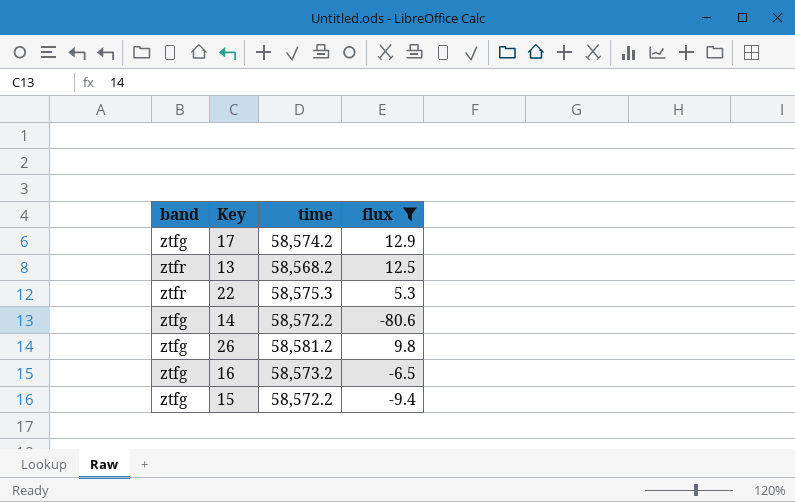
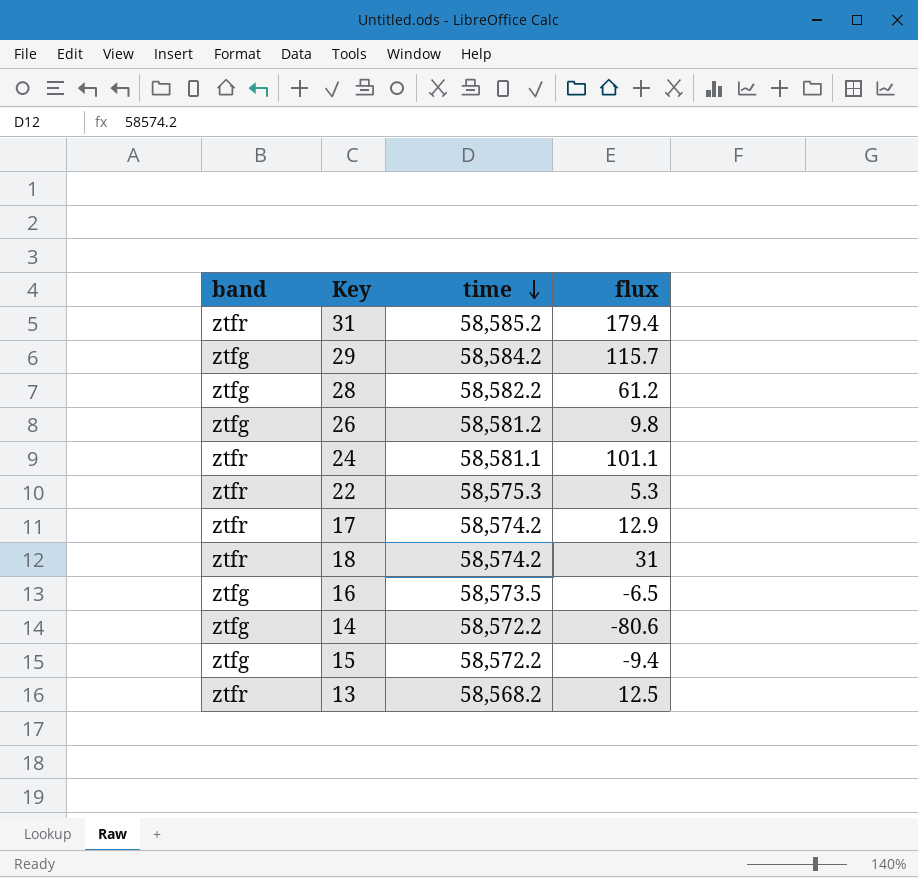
filter: flux <= 12.9 -> none
row order: none -> time descending
17 | band: ztfg -> ztfr
16 | time: 58,573.2 -> 58,573.5

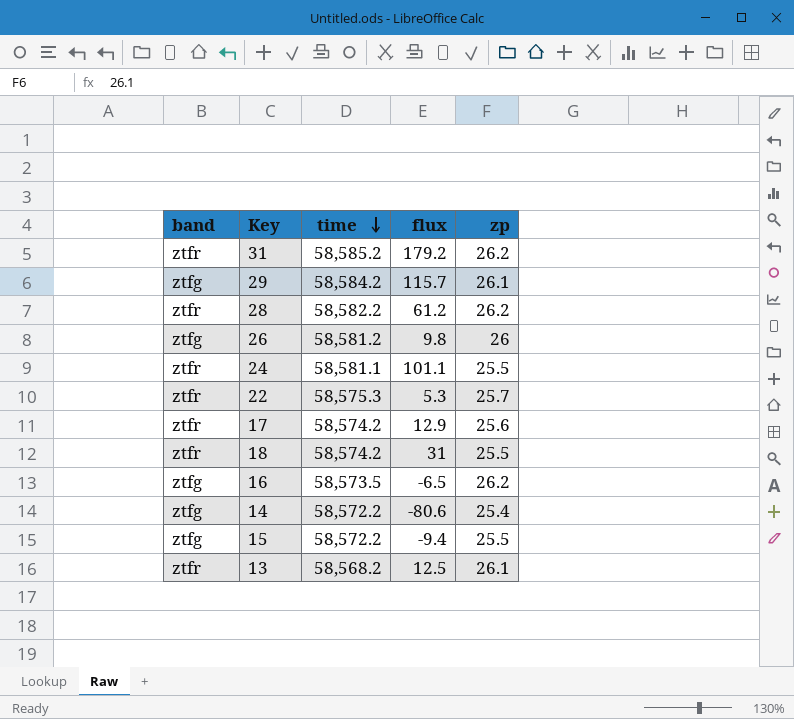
column zp | position: none -> 5
31 | flux: 179.4 -> 179.2
28 | band: ztfg -> ztfr

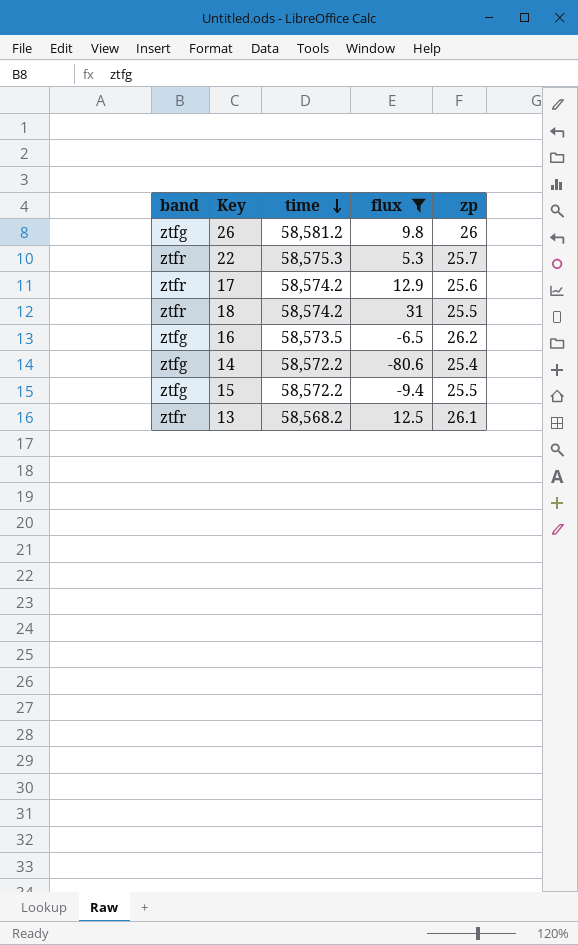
filter: none -> flux <= 31

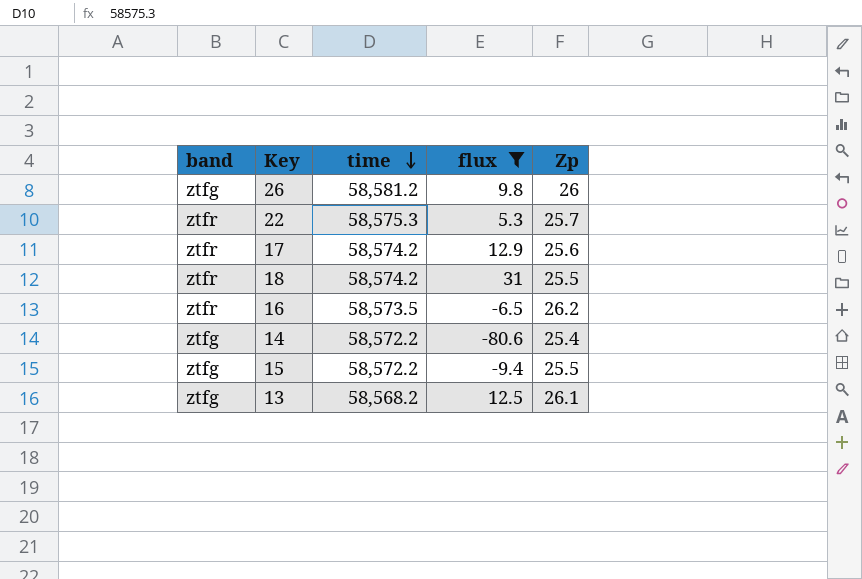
column name: zp -> Zp
16 | band: ztfg -> ztfr
13 | band: ztfr -> ztfg

